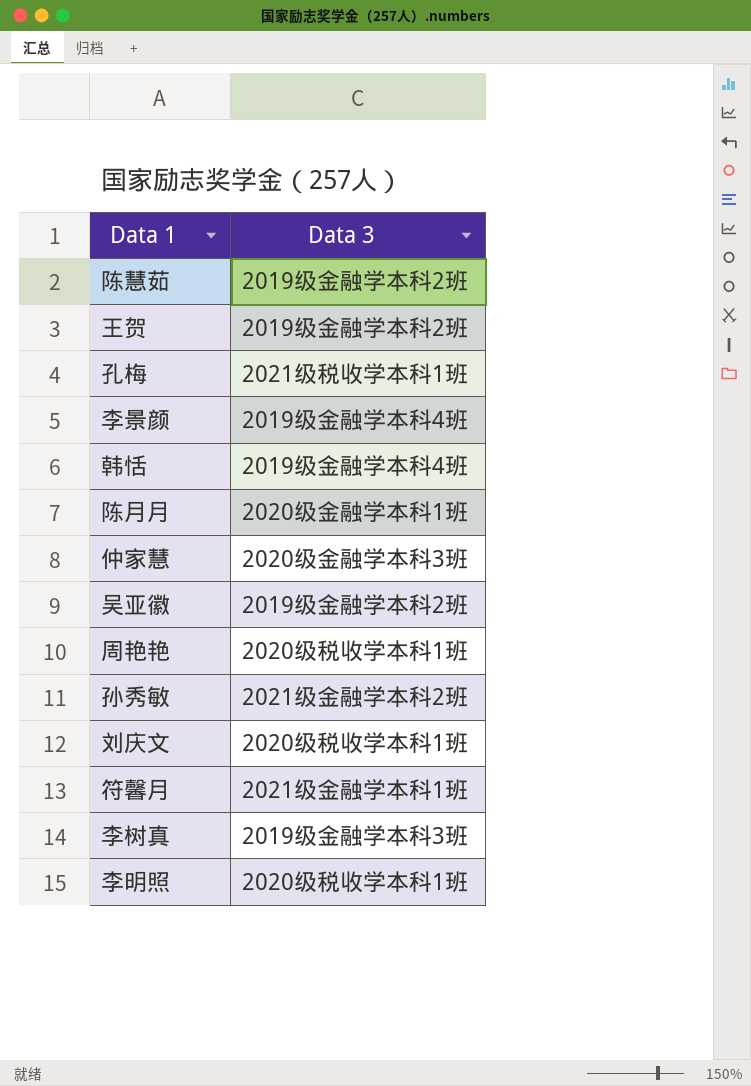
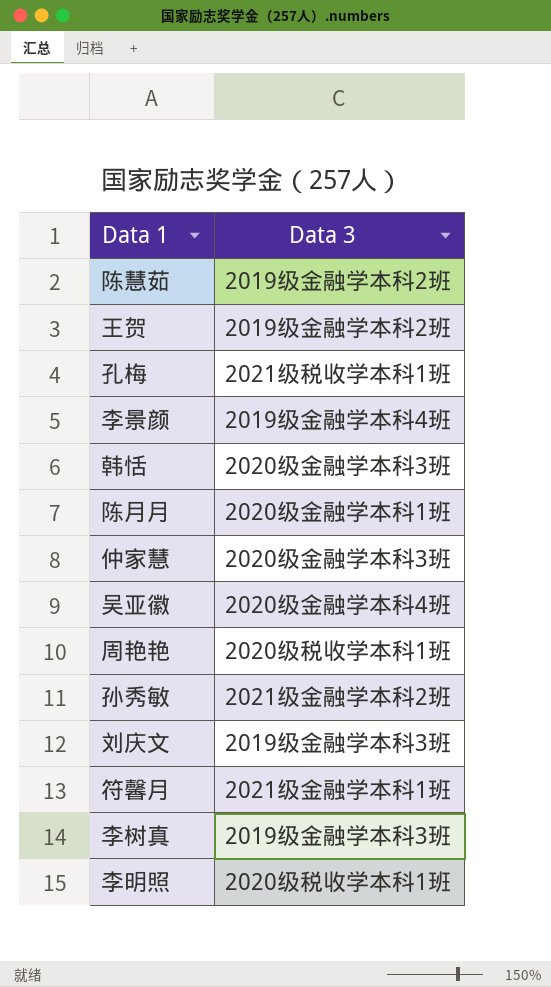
韩恬 | Data 3: 2019级金融学本科4班 -> 2020级金融学本科3班
吴亚徽 | Data 3: 2019级金融学本科2班 -> 2020级金融学本科4班
刘庆文 | Data 3: 2020级税收学本科1班 -> 2019级金融学本科3班

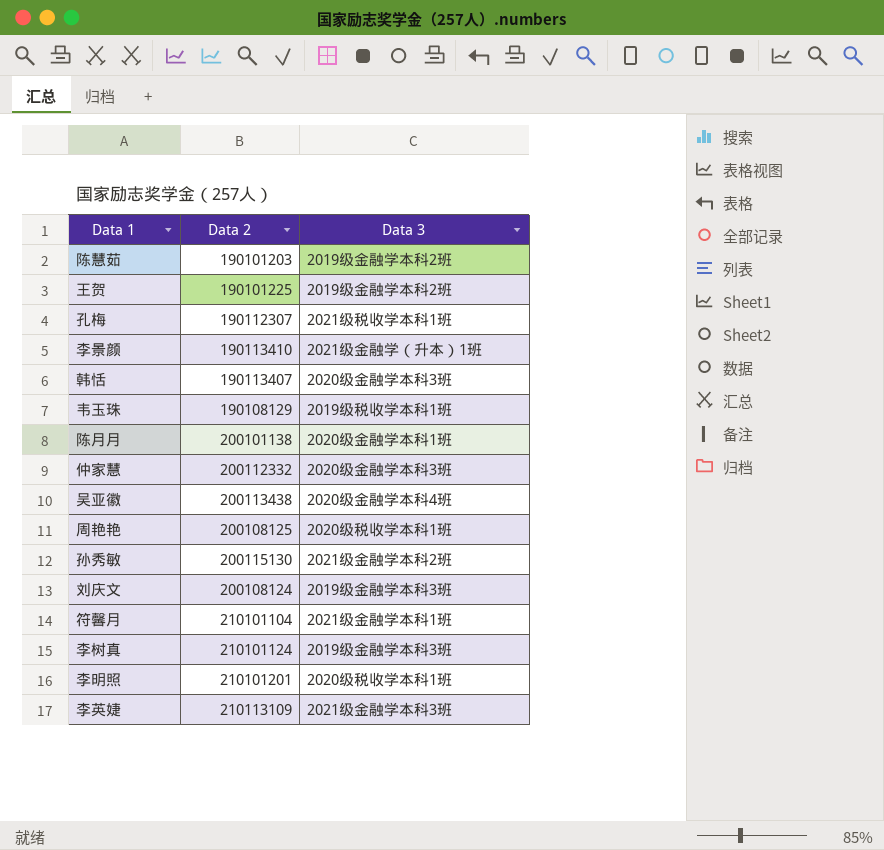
column Data 2 | position: none -> 2
李景颜 | Data 3: 2019级金融学本科4班 -> 2021级金融学（升本）1班
row 韦玉珠: none -> 190108129 | 2019级税收学本科1班
row 李英婕: none -> 210113109 | 2021级金融学本科3班

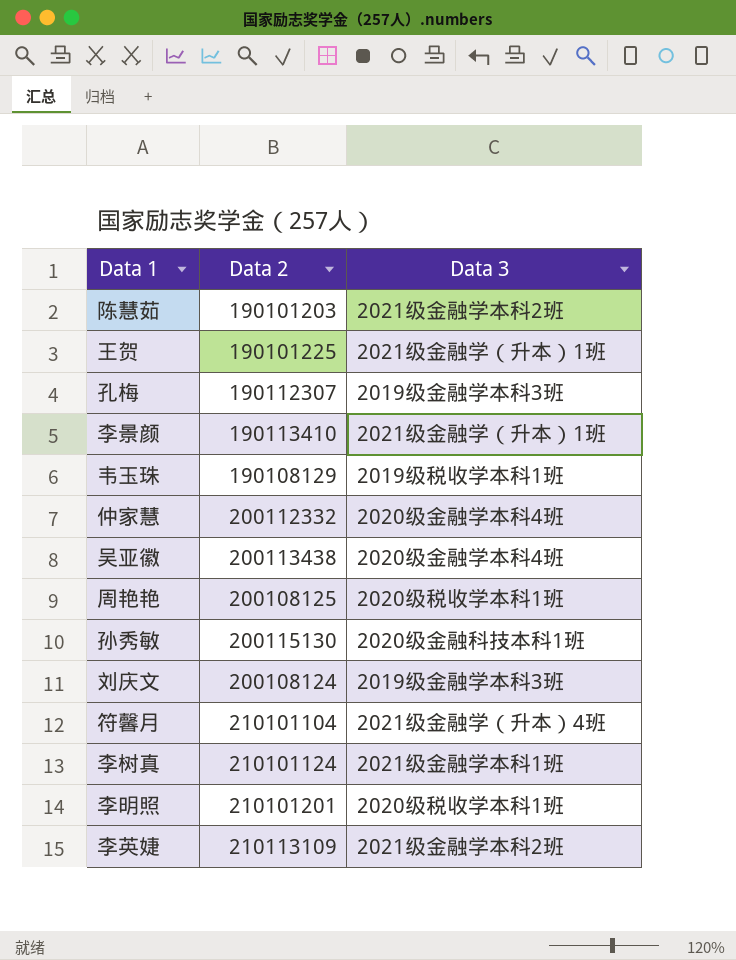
row 韩恬: 190113407 | 2020级金融学本科3班 -> none
row 陈月月: 200101138 | 2020级金融学本科1班 -> none
陈慧茹 | Data 3: 2019级金融学本科2班 -> 2021级金融学本科2班
王贺 | Data 3: 2019级金融学本科2班 -> 2021级金融学（升本）1班
孔梅 | Data 3: 2021级税收学本科1班 -> 2019级金融学本科3班
仲家慧 | Data 3: 2020级金融学本科3班 -> 2020级金融学本科4班
孙秀敏 | Data 3: 2021级金融学本科2班 -> 2020级金融科技本科1班
符馨月 | Data 3: 2021级金融学本科1班 -> 2021级金融学（升本）4班
李树真 | Data 3: 2019级金融学本科3班 -> 2021级金融学本科1班
李英婕 | Data 3: 2021级金融学本科3班 -> 2021级金融学本科2班

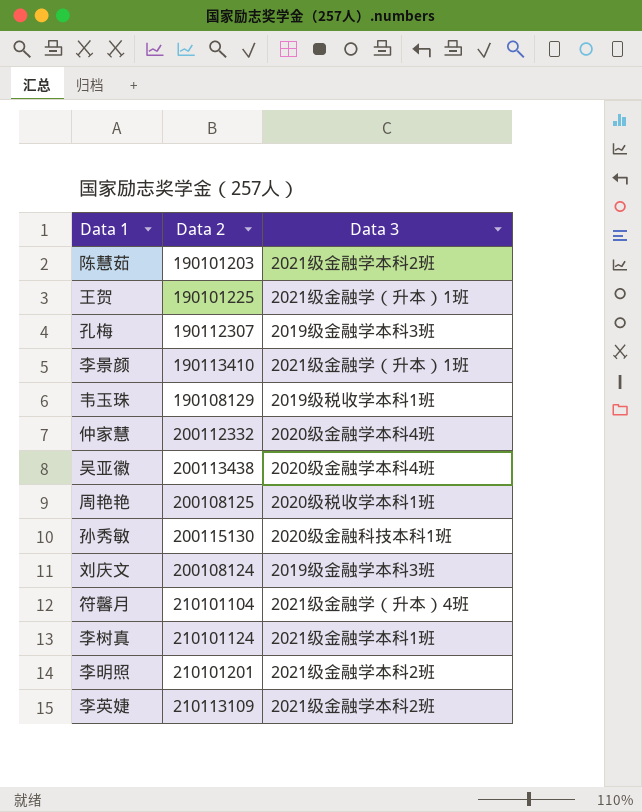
李明照 | Data 3: 2020级税收学本科1班 -> 2021级金融学本科2班

